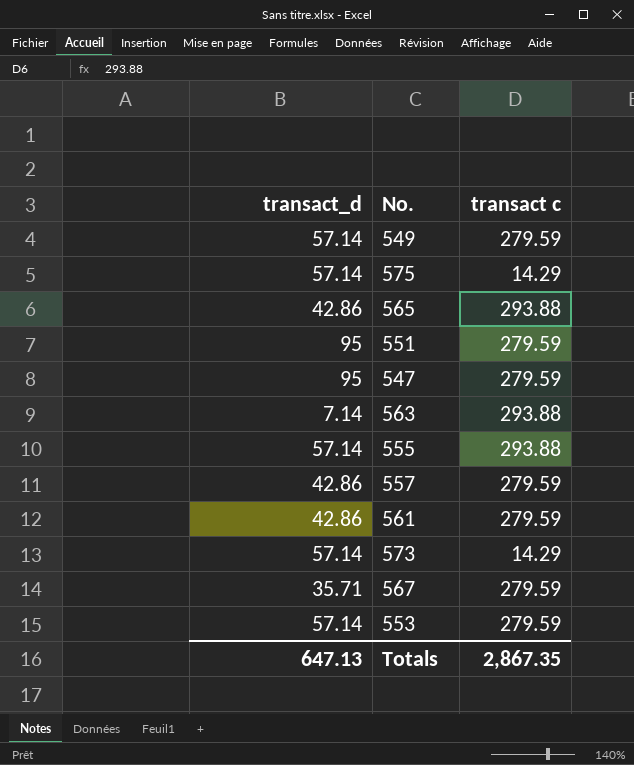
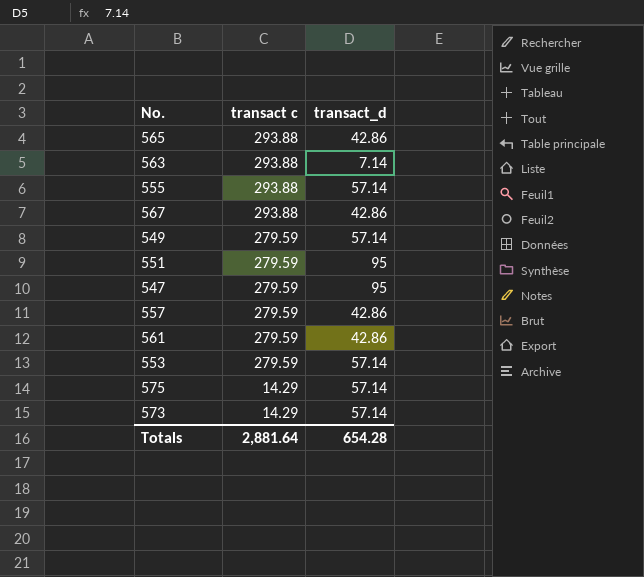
row order: none -> transact c descending
column transact_d | position: 1 -> 3
567 | transact c: 279.59 -> 293.88
567 | transact_d: 35.71 -> 42.86
Totals | transact c: 2,867.35 -> 2,881.64
Totals | transact_d: 647.13 -> 654.28

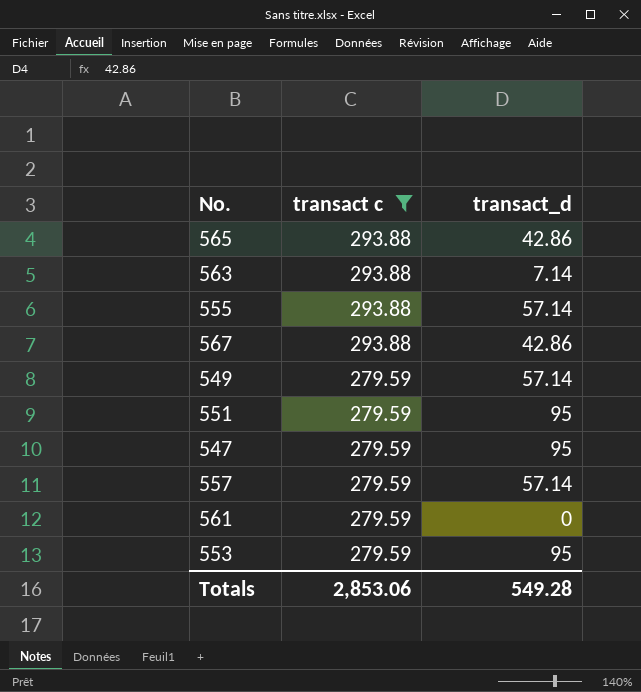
filter: none -> transact c != 14.29
557 | transact_d: 42.86 -> 57.14
561 | transact_d: 42.86 -> 0
553 | transact_d: 57.14 -> 95
Totals | transact c: 2,881.64 -> 2,853.06
Totals | transact_d: 654.28 -> 549.28

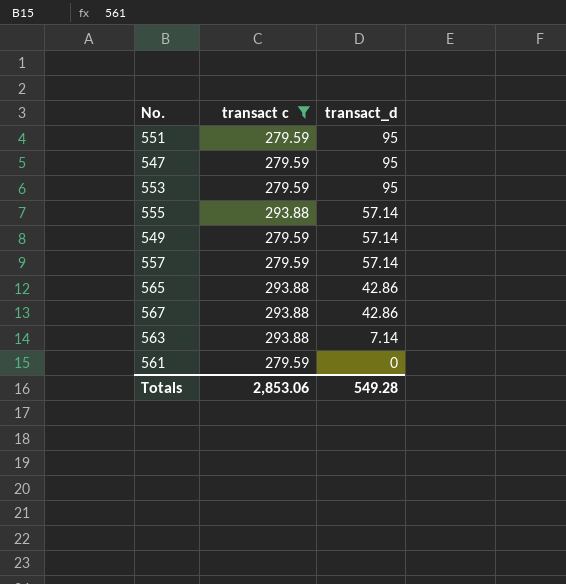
row order: transact c descending -> transact_d descending

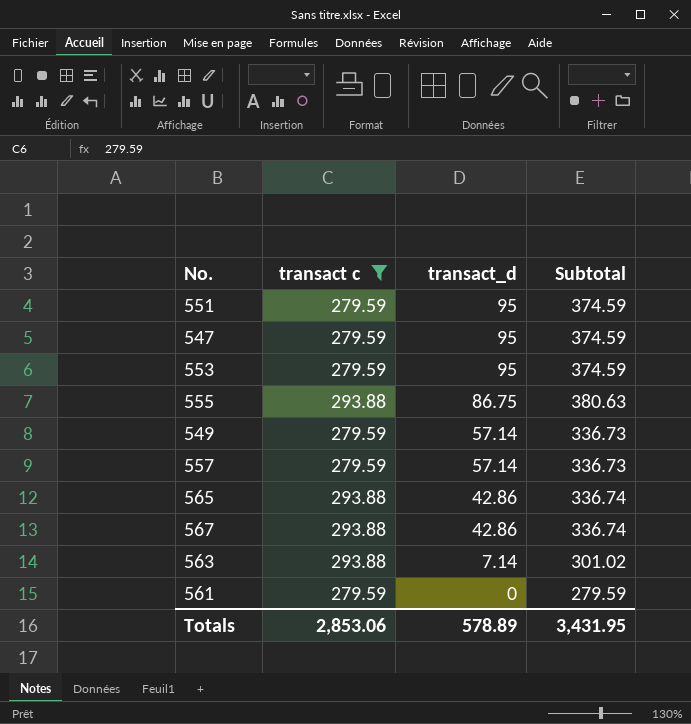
column Subtotal | formula: none -> [transact c] + [transact_d]
555 | transact_d: 57.14 -> 86.75
Totals | transact_d: 549.28 -> 578.89

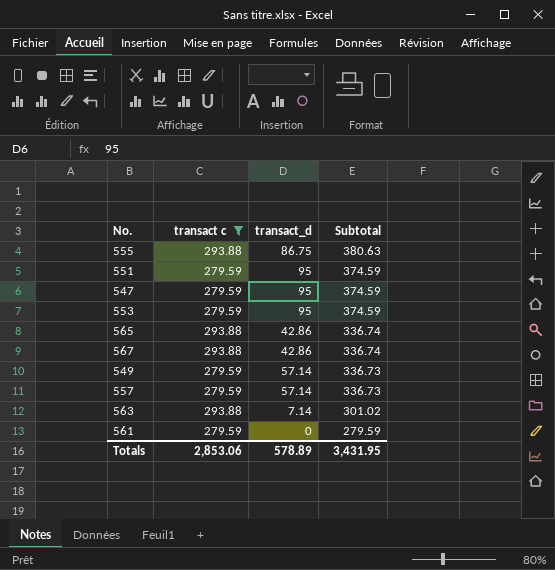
row order: transact_d descending -> Subtotal descending

